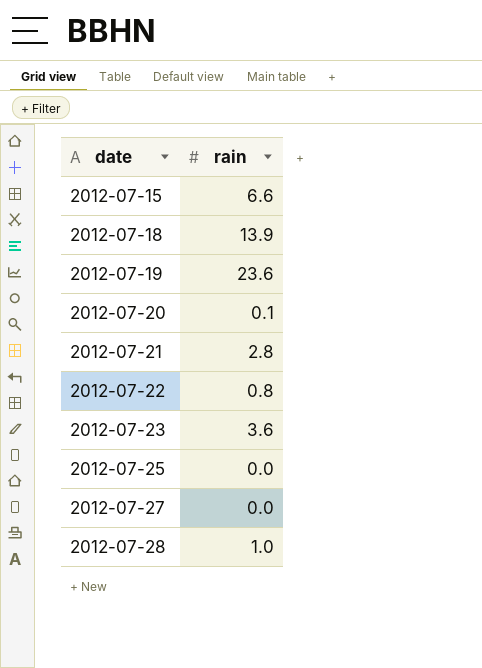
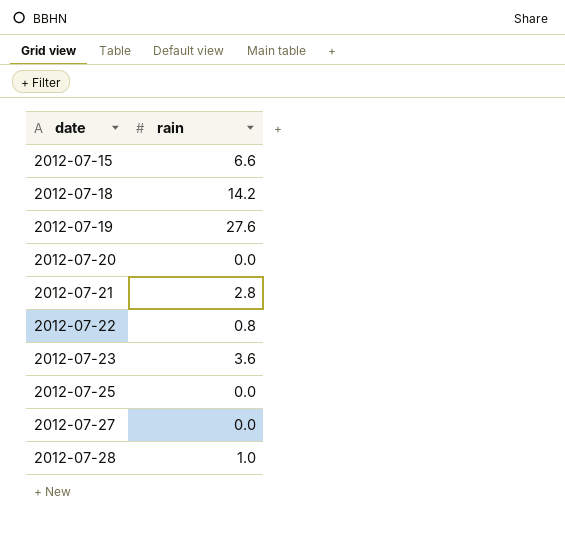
2012-07-18 | rain: 13.9 -> 14.2
2012-07-19 | rain: 23.6 -> 27.6
2012-07-20 | rain: 0.1 -> 0.0

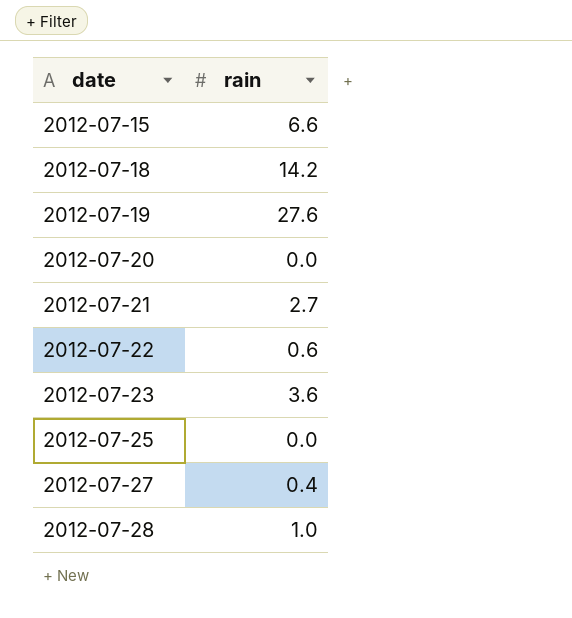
2012-07-21 | rain: 2.8 -> 2.7
2012-07-22 | rain: 0.8 -> 0.6
2012-07-27 | rain: 0.0 -> 0.4

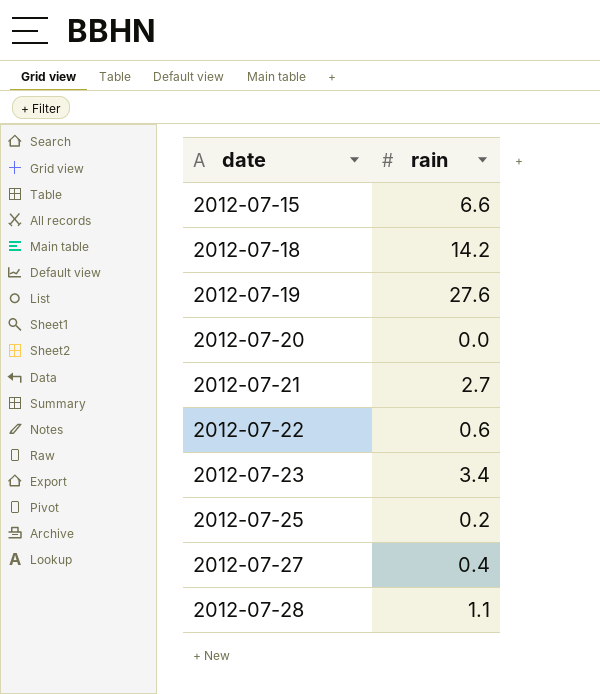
2012-07-23 | rain: 3.6 -> 3.4
2012-07-25 | rain: 0.0 -> 0.2
2012-07-28 | rain: 1.0 -> 1.1

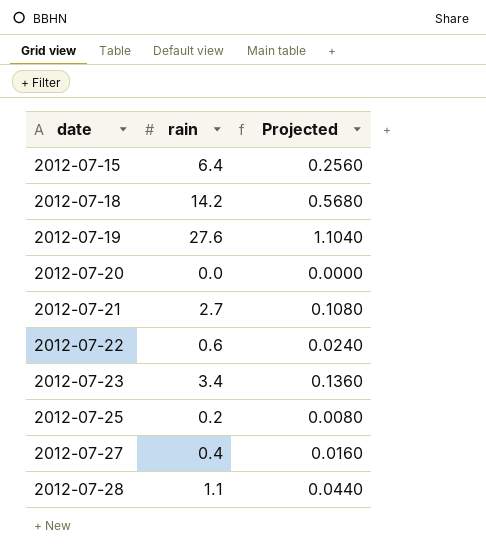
column Projected | formula: none -> [rain] * 0.04
2012-07-15 | rain: 6.6 -> 6.4

